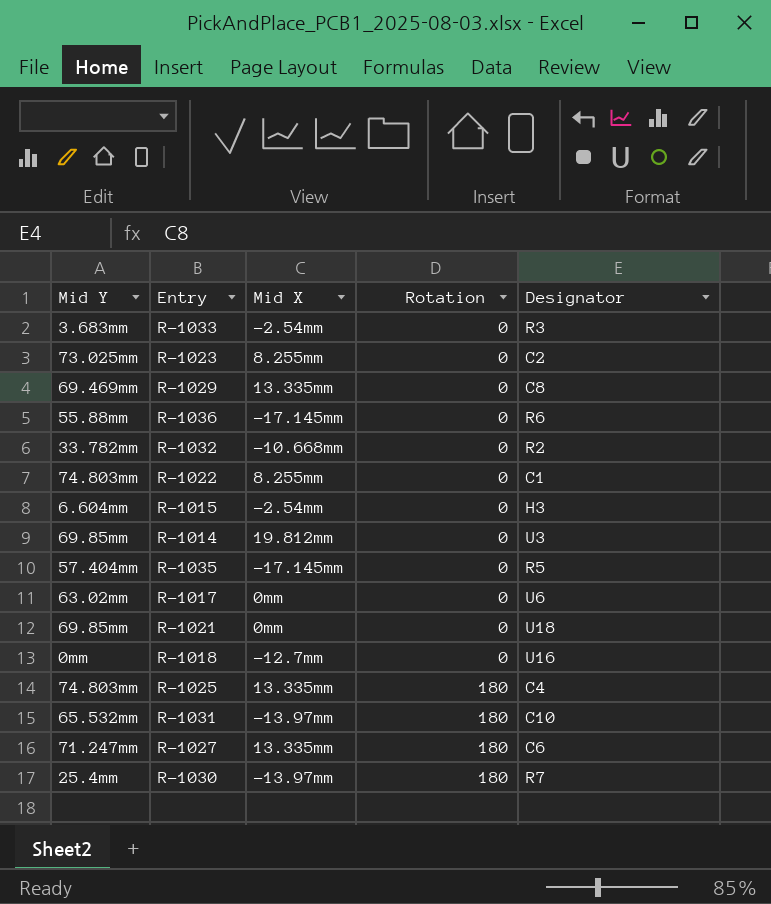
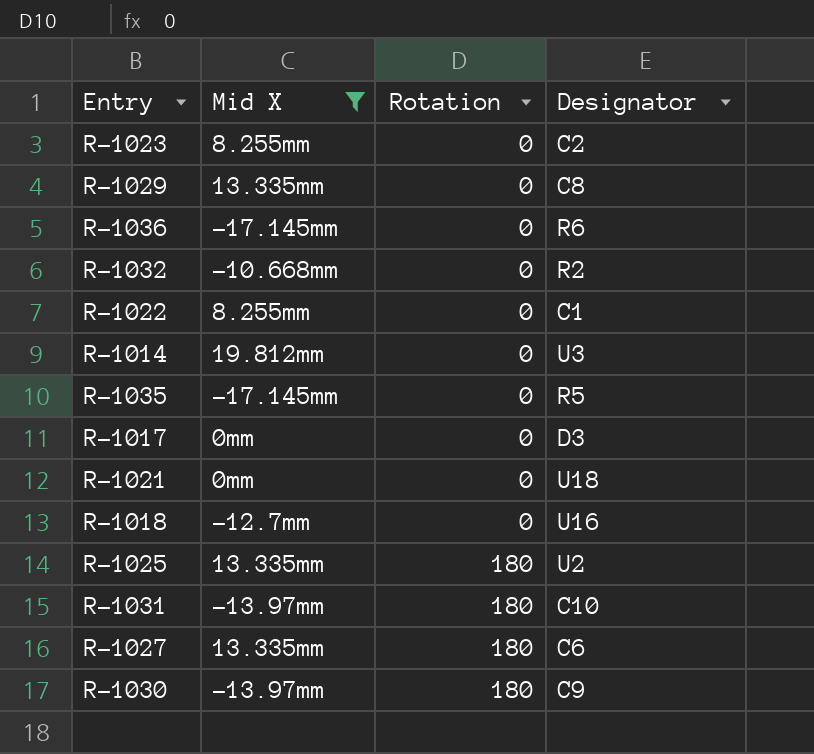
filter: none -> Mid X != -2.54mm
column Mid Y | position: 1 -> none
R-1017 | Designator: U6 -> D3
R-1025 | Designator: C4 -> U2
R-1030 | Designator: R7 -> C9

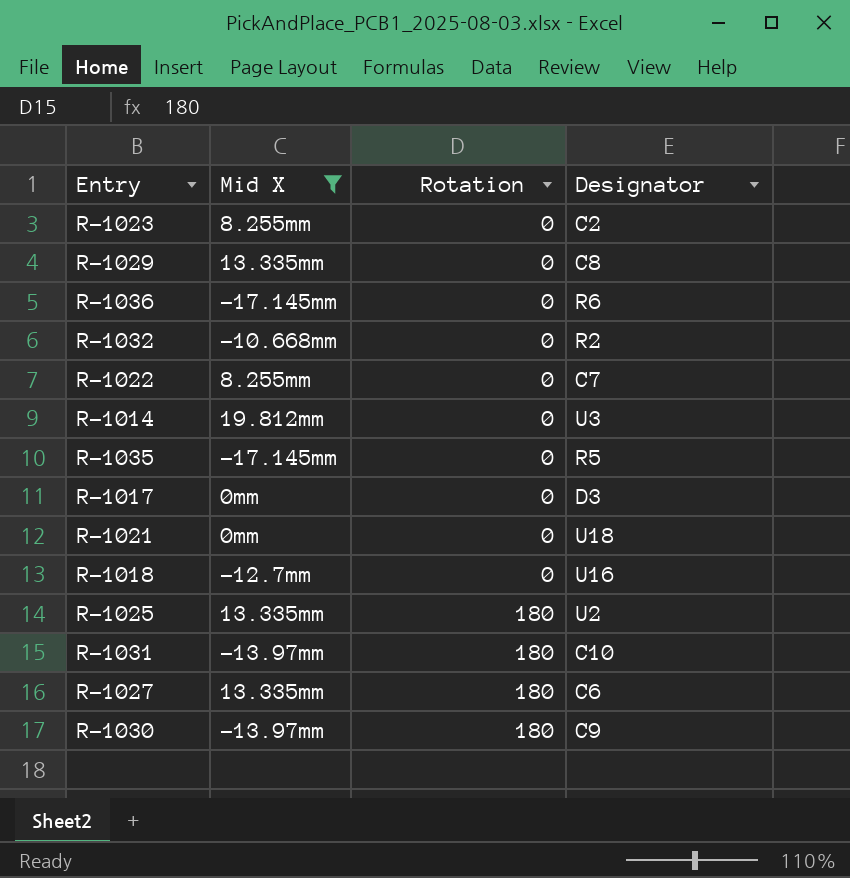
R-1022 | Designator: C1 -> C7

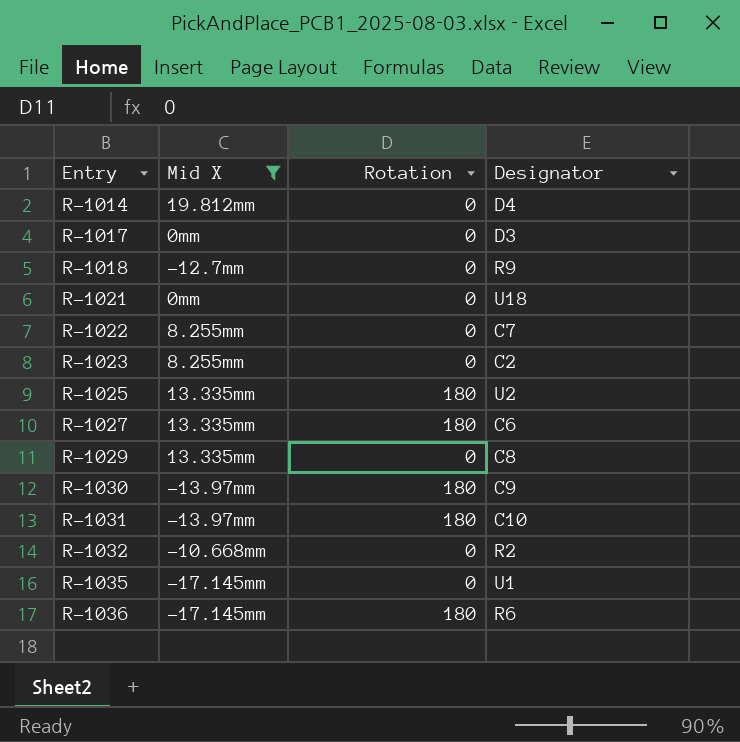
row order: Rotation ascending -> Entry ascending
R-1014 | Designator: U3 -> D4
R-1018 | Designator: U16 -> R9
R-1035 | Designator: R5 -> U1
R-1036 | Rotation: 0 -> 180

